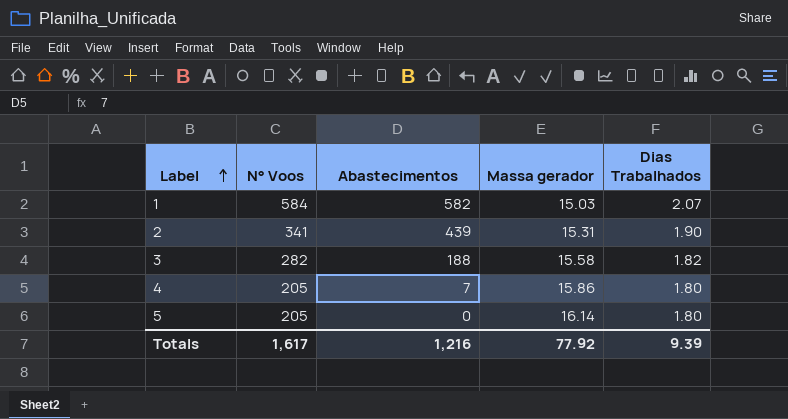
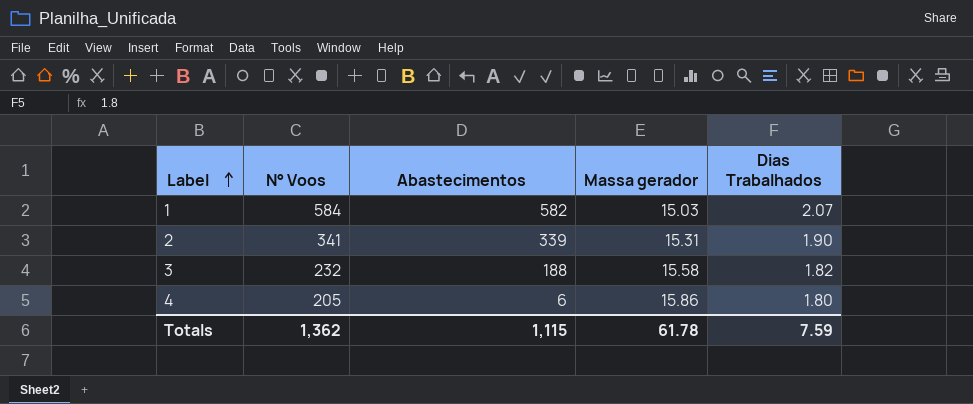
row 5: 205 | 0 | 16.14 | 1.80 -> none
2 | Abastecimentos: 439 -> 339
3 | N° Voos: 282 -> 232
4 | Abastecimentos: 7 -> 6
Totals | N° Voos: 1,617 -> 1,362
Totals | Abastecimentos: 1,216 -> 1,115
Totals | Massa gerador: 77.92 -> 61.78
Totals | Dias Trabalhados: 9.39 -> 7.59

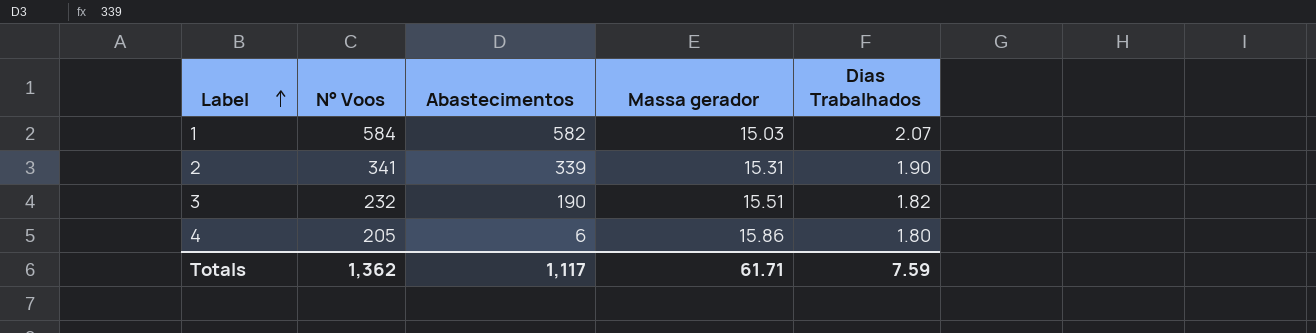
3 | Abastecimentos: 188 -> 190
3 | Massa gerador: 15.58 -> 15.51
Totals | Abastecimentos: 1,115 -> 1,117
Totals | Massa gerador: 61.78 -> 61.71

